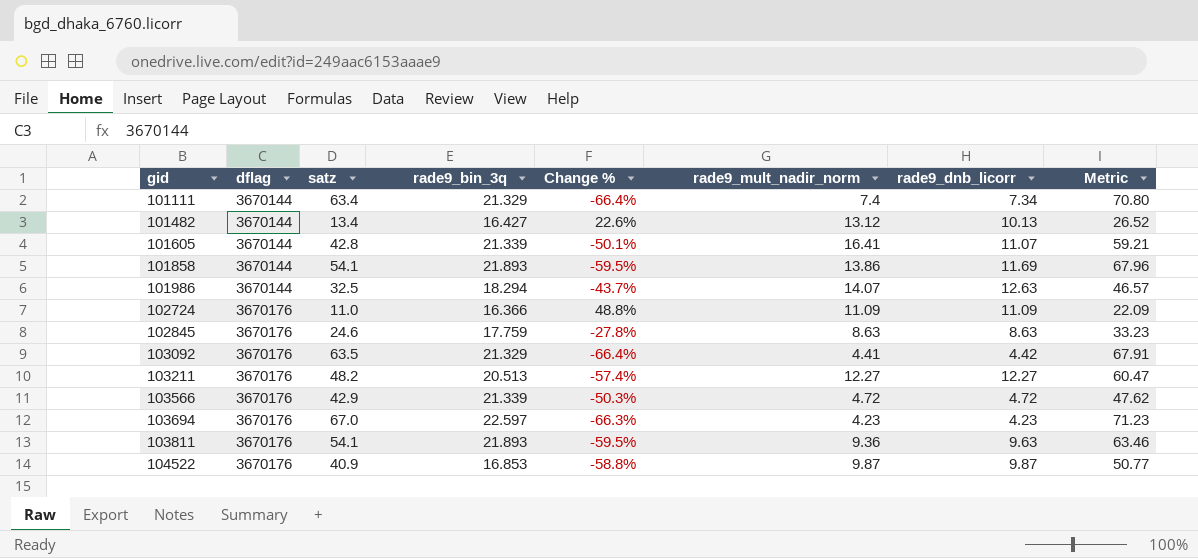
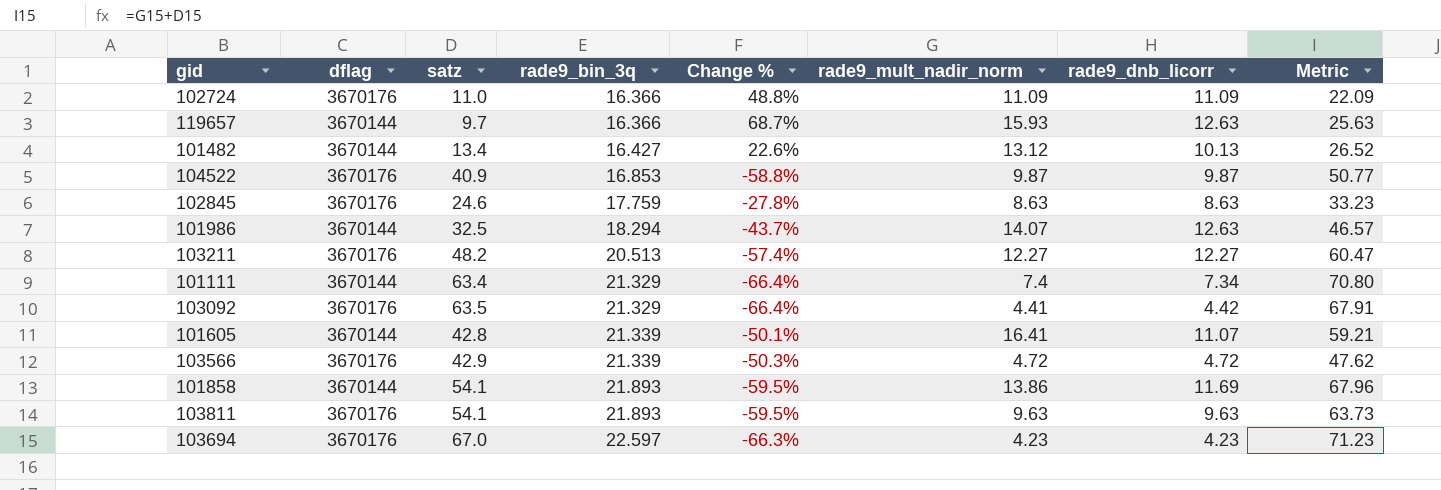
row order: gid ascending -> rade9_bin_3q ascending
row 119657: none -> 3670144 | 9.7 | 16.366 | 68.7% | 15.93 | 12.63 | 25.63
103811 | rade9_mult_nadir_norm: 9.36 -> 9.63
103811 | Metric: 63.46 -> 63.73

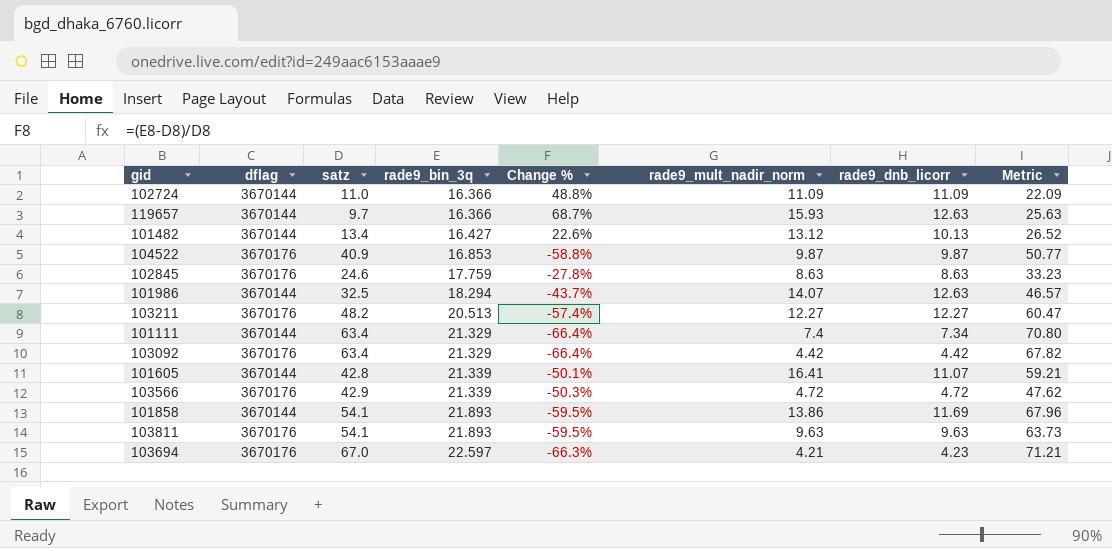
102724 | dflag: 3670176 -> 3670144
103092 | satz: 63.5 -> 63.4
103092 | rade9_mult_nadir_norm: 4.41 -> 4.42
103092 | Metric: 67.91 -> 67.82
103694 | rade9_mult_nadir_norm: 4.23 -> 4.21
103694 | Metric: 71.23 -> 71.21

